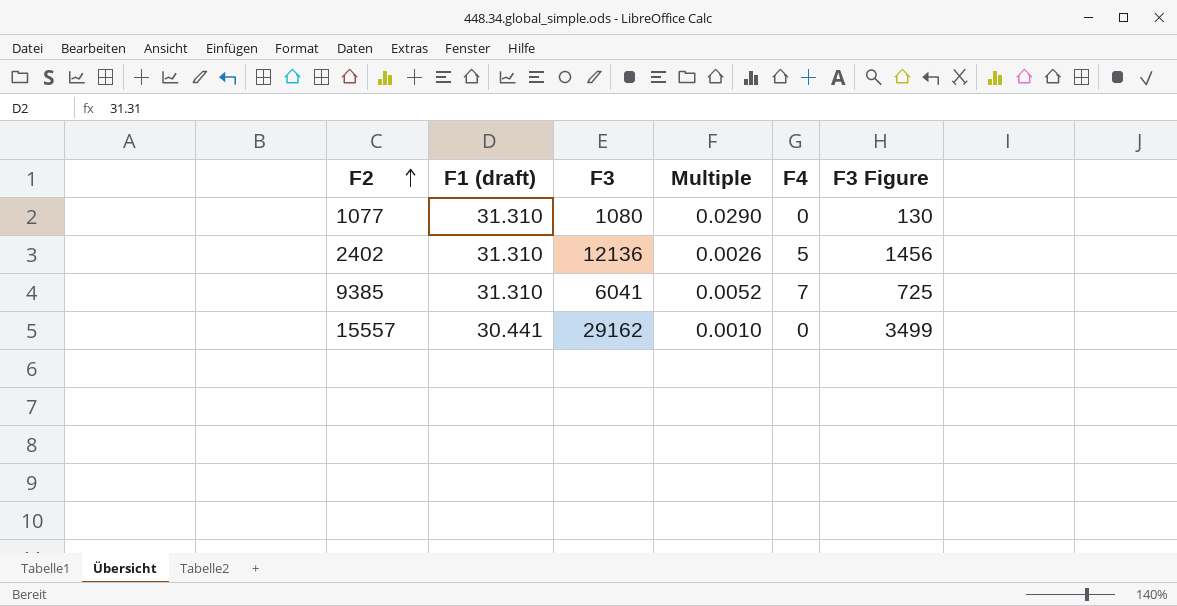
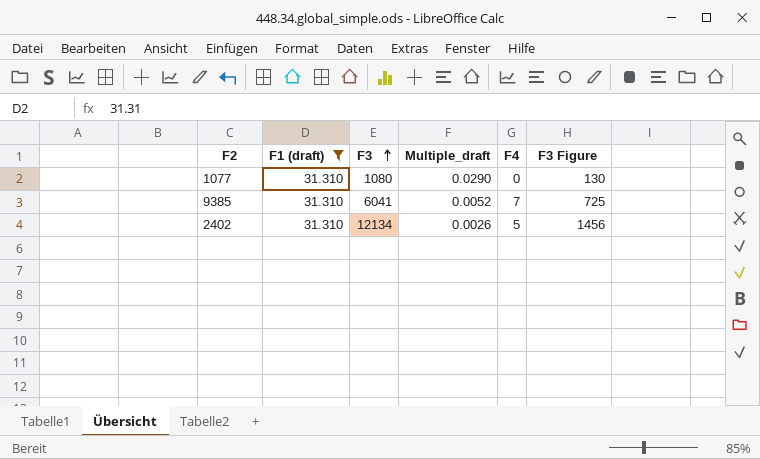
filter: none -> F1 (draft) = 31.310
row order: F2 ascending -> F3 ascending
column name: Multiple -> Multiple_draft
2402 | F3: 12136 -> 12134

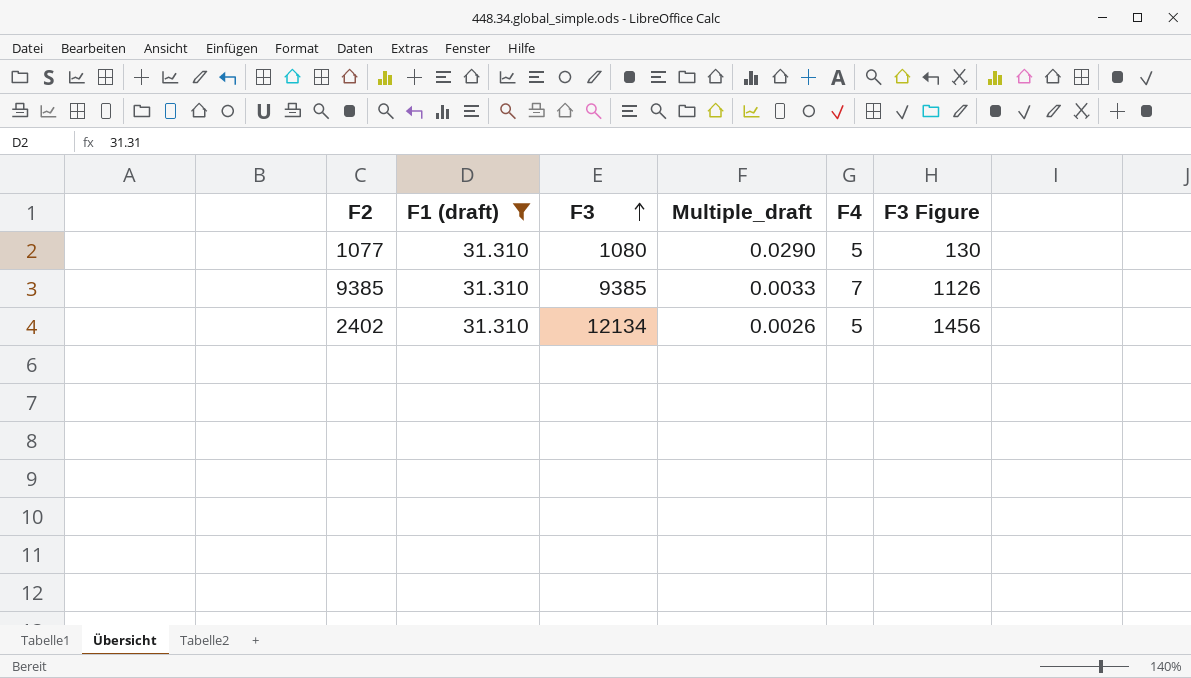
1077 | F4: 0 -> 5
9385 | F3: 6041 -> 9385
9385 | Multiple_draft: 0.0052 -> 0.0033
9385 | F3 Figure: 725 -> 1126

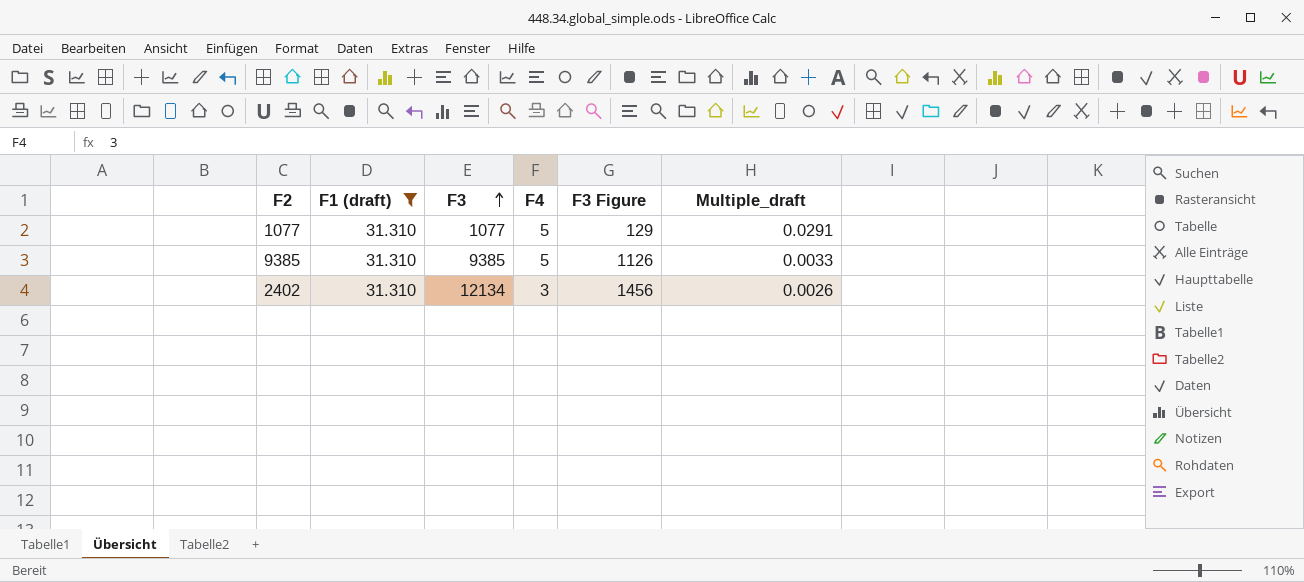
column Multiple_draft | position: 4 -> 6
1077 | F3: 1080 -> 1077
1077 | F3 Figure: 130 -> 129
1077 | Multiple_draft: 0.0290 -> 0.0291
9385 | F4: 7 -> 5
2402 | F4: 5 -> 3

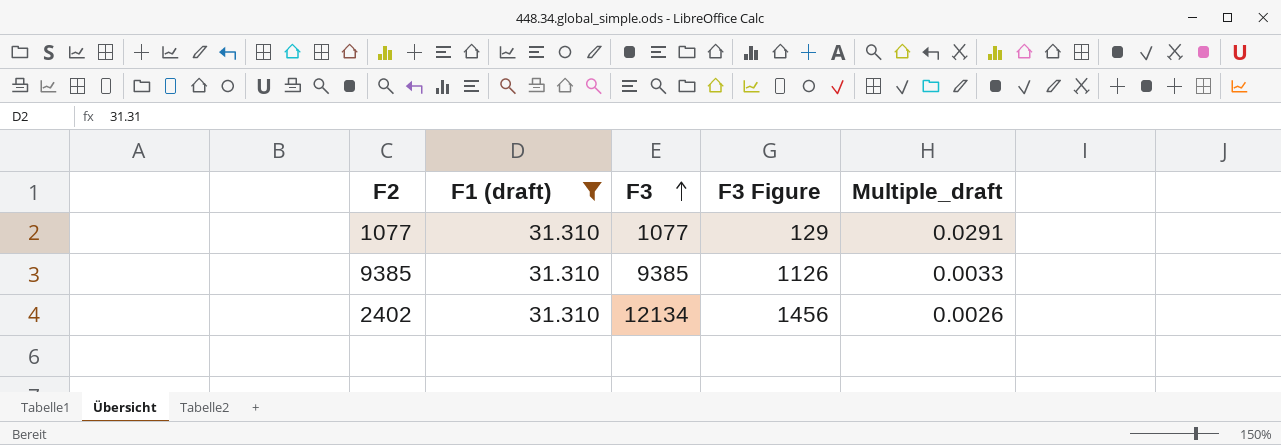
column F4 | position: 4 -> none

